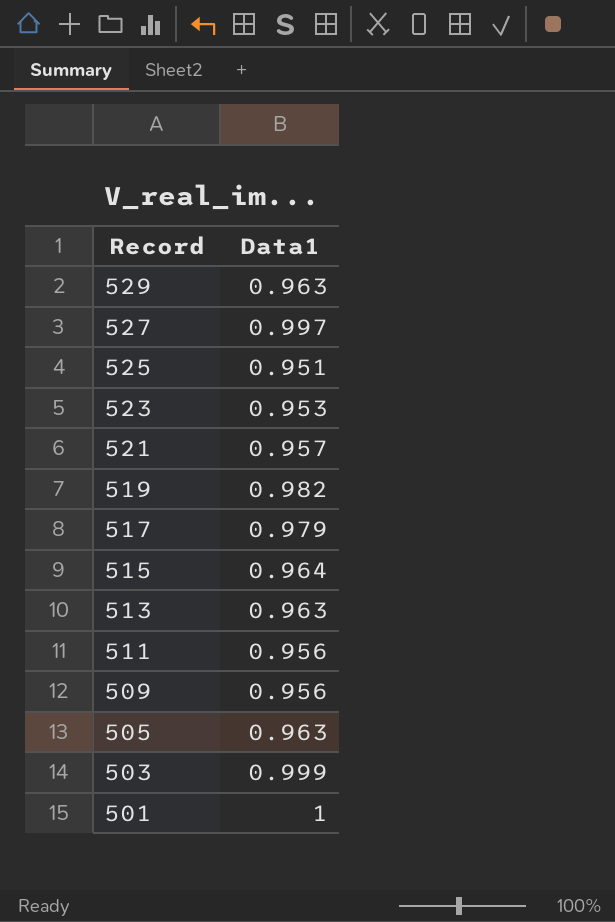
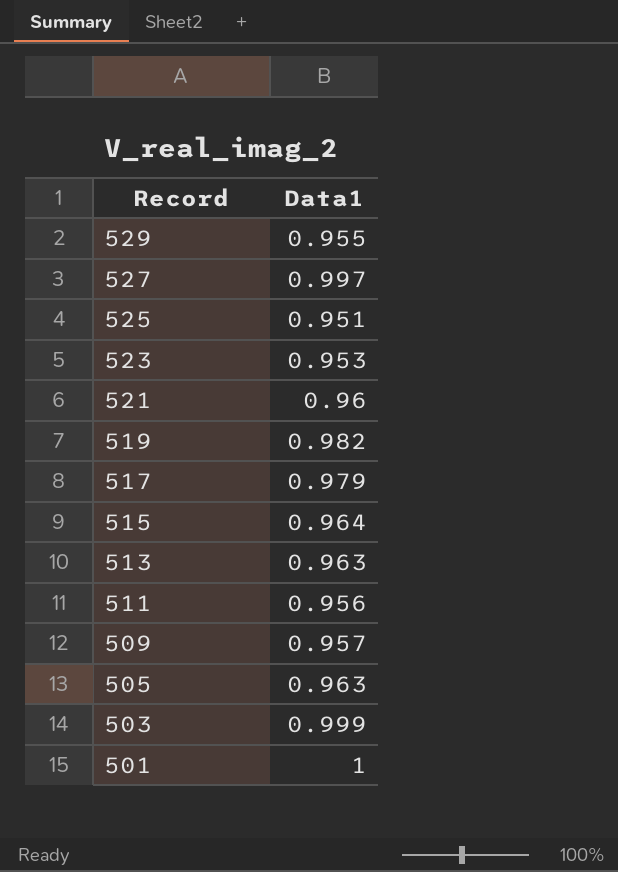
529 | Data1: 0.963 -> 0.955
521 | Data1: 0.957 -> 0.96
509 | Data1: 0.956 -> 0.957

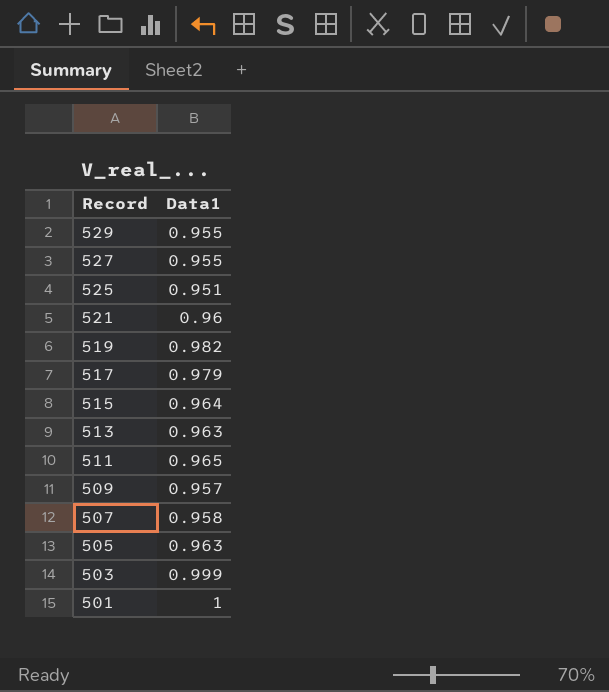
row 523: 0.953 -> none
527 | Data1: 0.997 -> 0.955
511 | Data1: 0.956 -> 0.965
row 507: none -> 0.958

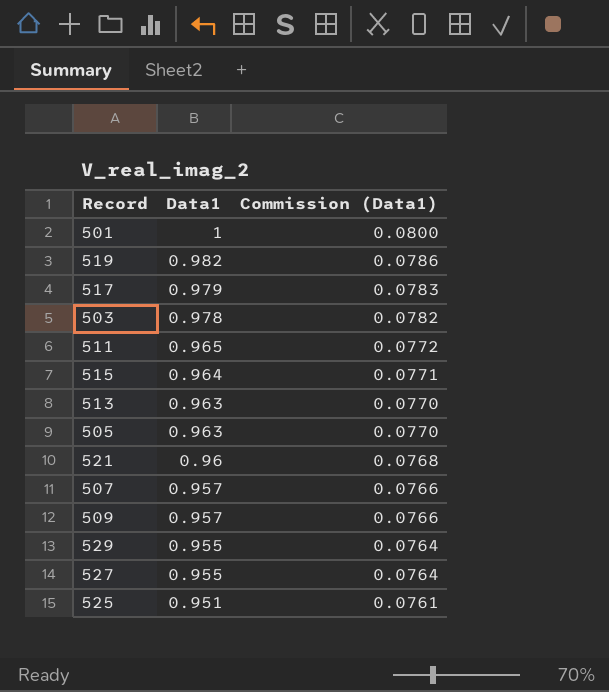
row order: Record descending -> Data1 descending
column Commission (Data1) | formula: none -> [Data1] * 0.08
503 | Data1: 0.999 -> 0.978
507 | Data1: 0.958 -> 0.957

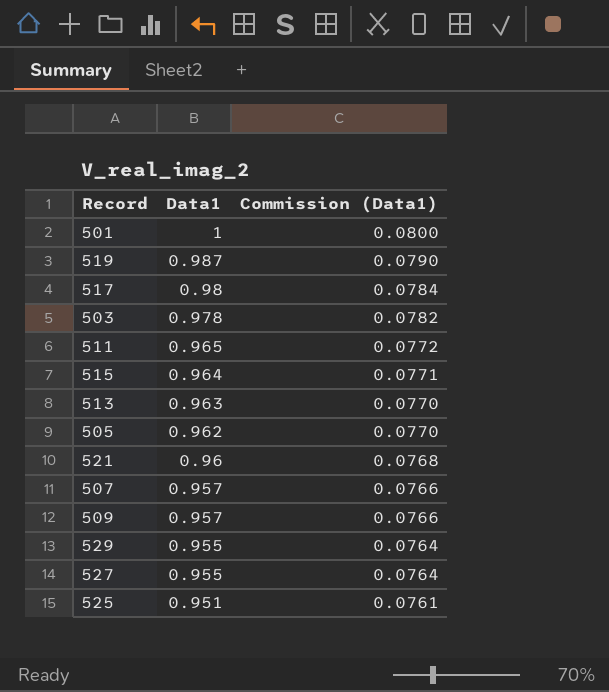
519 | Data1: 0.982 -> 0.987
519 | Commission (Data1): 0.0786 -> 0.0790
517 | Data1: 0.979 -> 0.98
517 | Commission (Data1): 0.0783 -> 0.0784
505 | Data1: 0.963 -> 0.962

